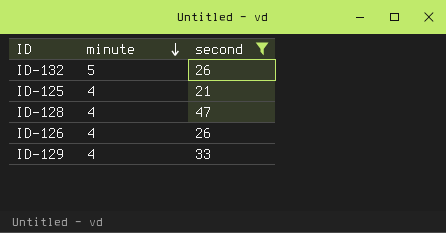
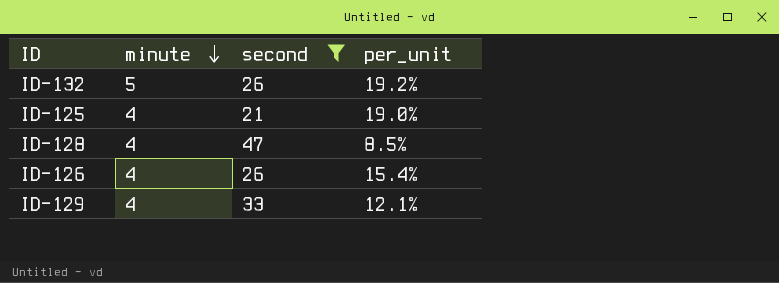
column per_unit | formula: none -> [minute] / [second]

